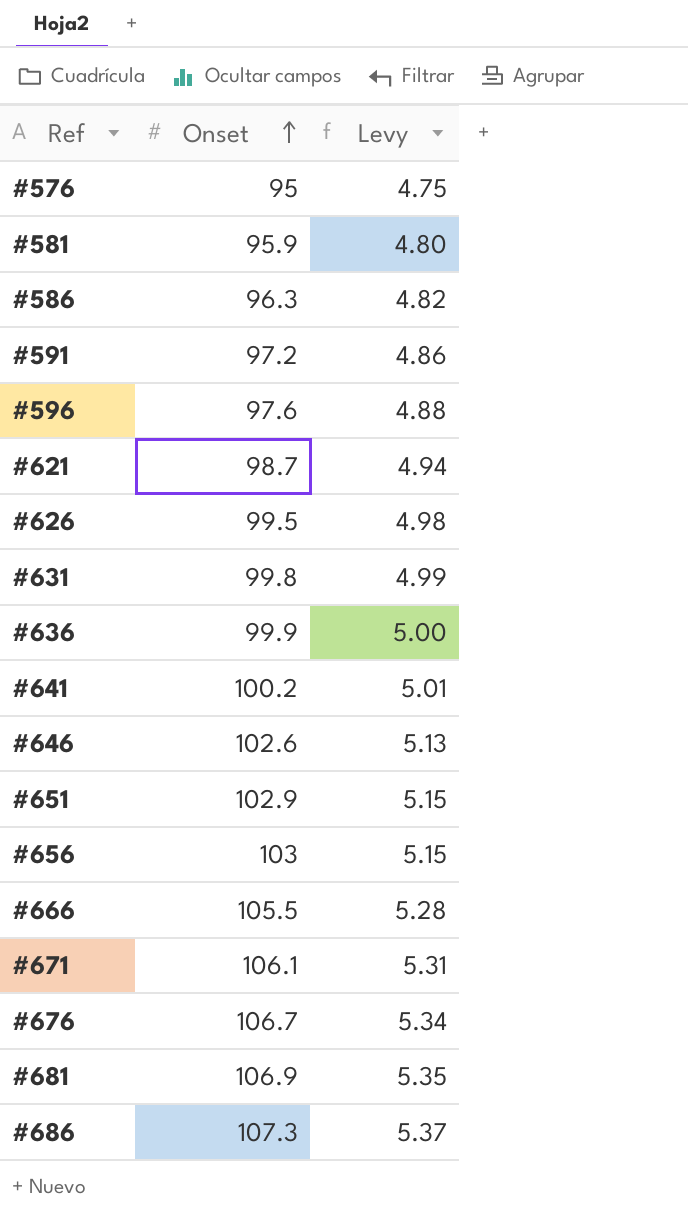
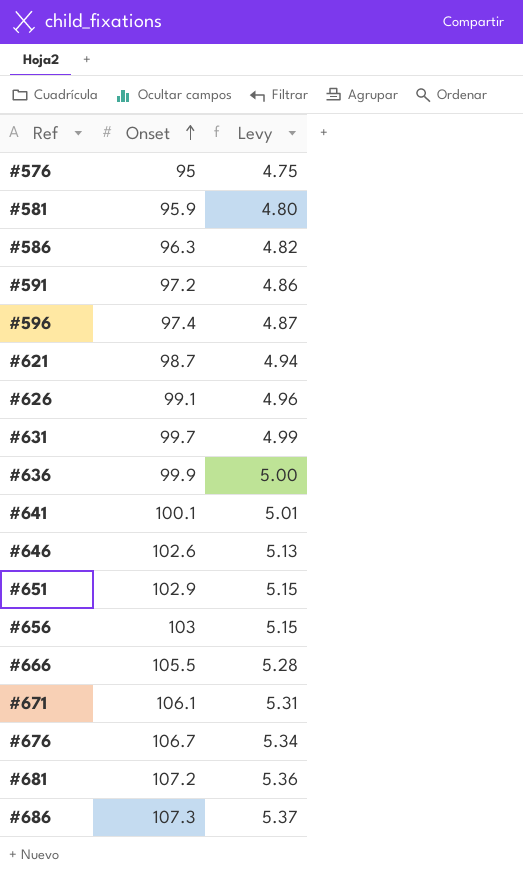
#596 | Onset: 97.6 -> 97.4
#596 | Levy: 4.88 -> 4.87
#626 | Onset: 99.5 -> 99.1
#626 | Levy: 4.98 -> 4.96
#631 | Onset: 99.8 -> 99.7
#641 | Onset: 100.2 -> 100.1
#681 | Onset: 106.9 -> 107.2
#681 | Levy: 5.35 -> 5.36

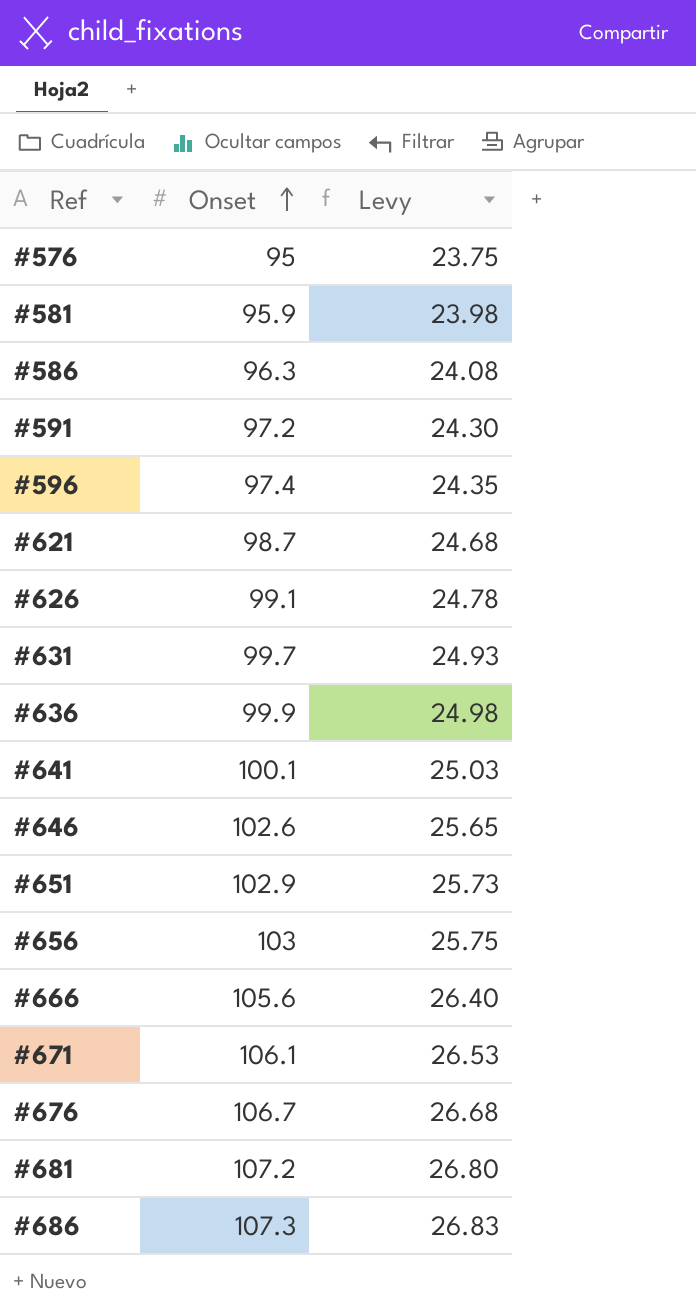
column Levy | formula: [Onset] * 0.05 -> [Onset] * 0.25
#666 | Onset: 105.5 -> 105.6

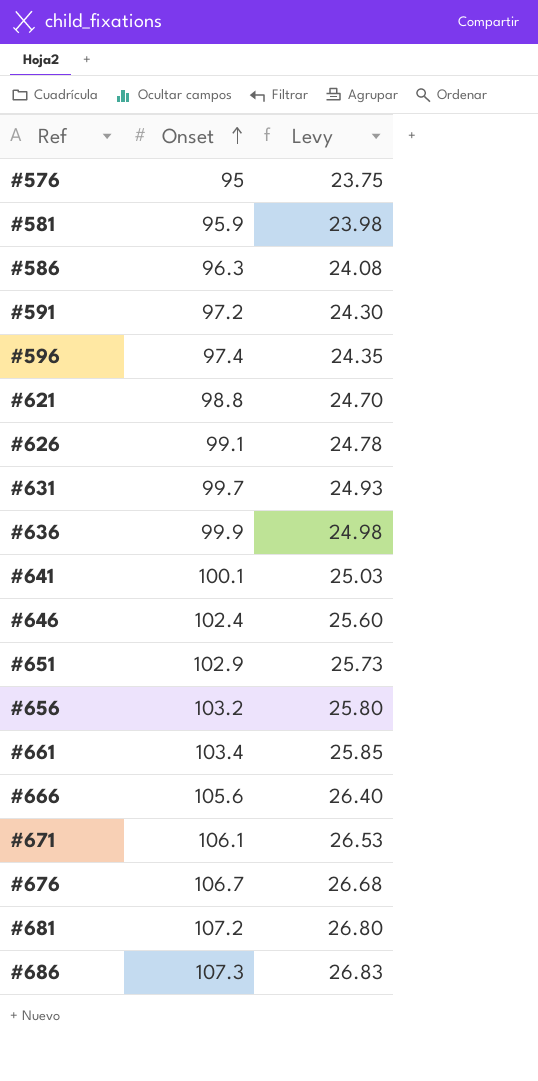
#621 | Onset: 98.7 -> 98.8
#621 | Levy: 24.68 -> 24.70
#646 | Onset: 102.6 -> 102.4
#646 | Levy: 25.65 -> 25.60
#656 | Onset: 103 -> 103.2
#656 | Levy: 25.75 -> 25.80
row #661: none -> 103.4 | 25.85

